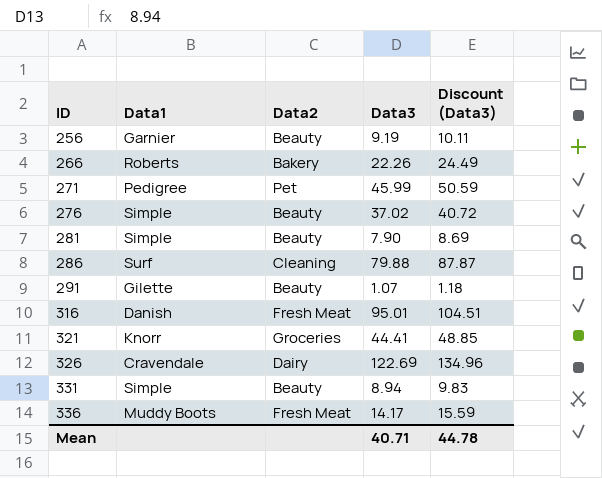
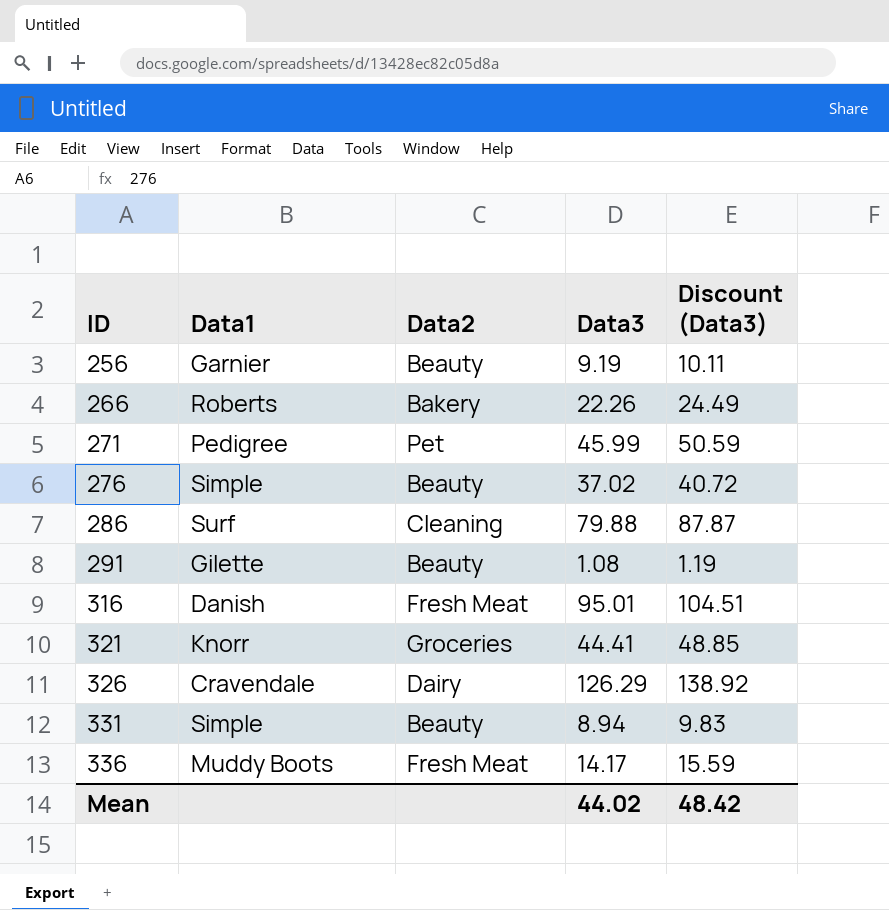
row 281: Simple | Beauty | 7.90 | 8.69 -> none
291 | Data3: 1.07 -> 1.08
291 | Discount (Data3): 1.18 -> 1.19
326 | Data3: 122.69 -> 126.29
326 | Discount (Data3): 134.96 -> 138.92
Mean | Data3: 40.71 -> 44.02
Mean | Discount (Data3): 44.78 -> 48.42

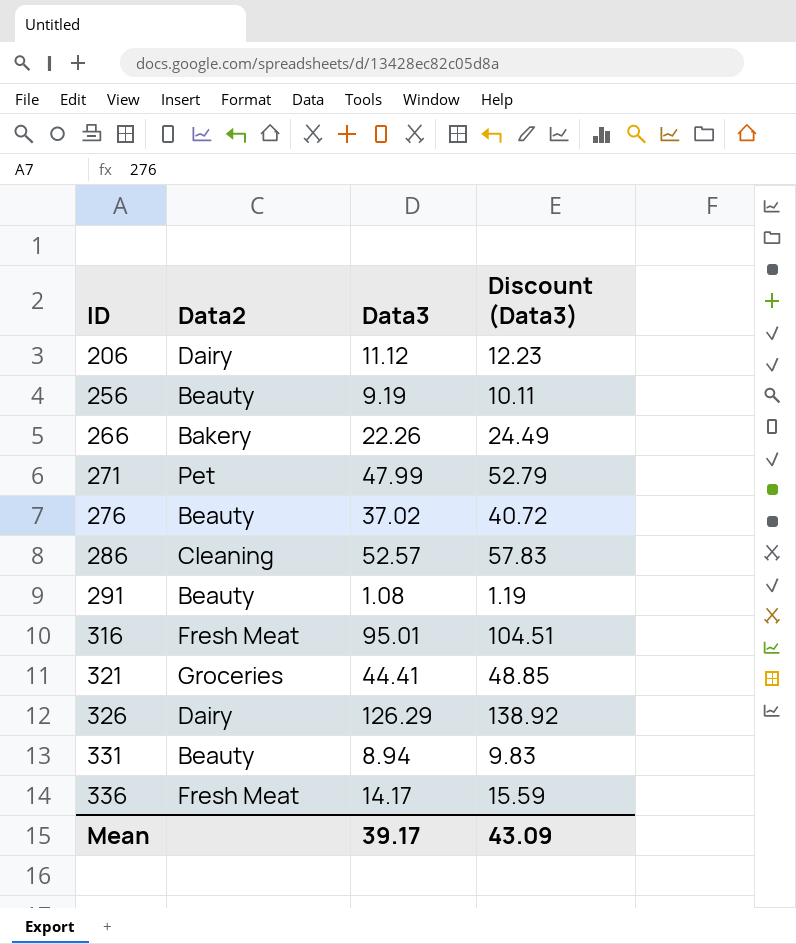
column Data1 | position: 2 -> none
row 206: none -> Dairy | 11.12 | 12.23
271 | Data3: 45.99 -> 47.99
271 | Discount (Data3): 50.59 -> 52.79
286 | Data3: 79.88 -> 52.57
286 | Discount (Data3): 87.87 -> 57.83
Mean | Data3: 44.02 -> 39.17
Mean | Discount (Data3): 48.42 -> 43.09

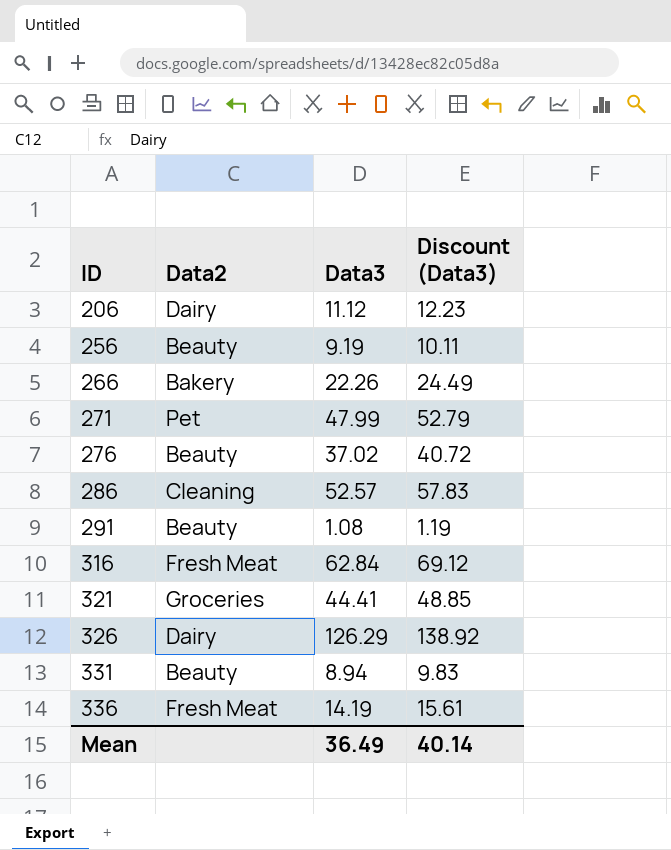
316 | Data3: 95.01 -> 62.84
316 | Discount (Data3): 104.51 -> 69.12
336 | Data3: 14.17 -> 14.19
336 | Discount (Data3): 15.59 -> 15.61
Mean | Data3: 39.17 -> 36.49
Mean | Discount (Data3): 43.09 -> 40.14

